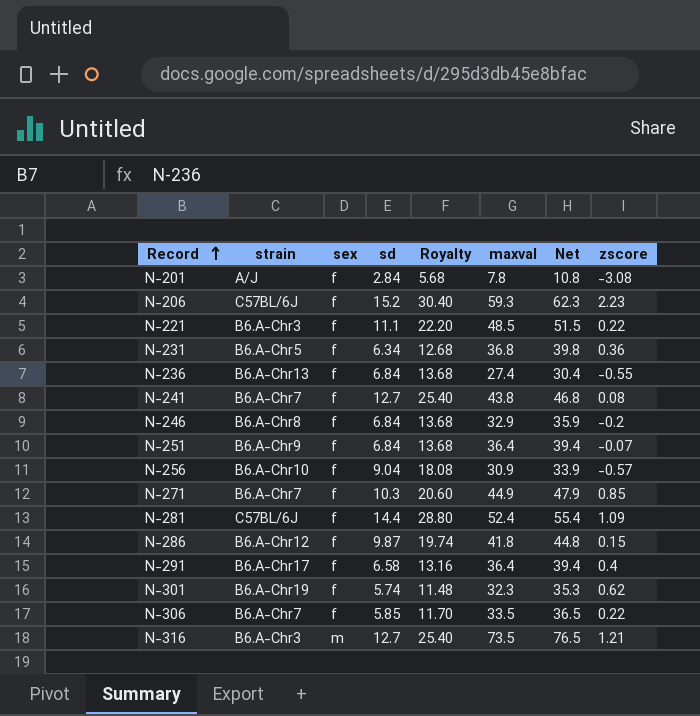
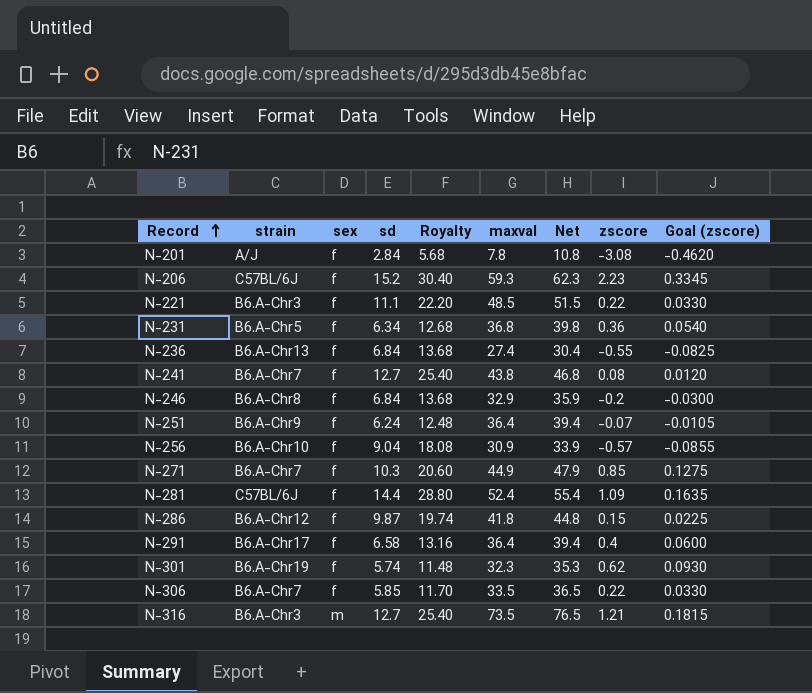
column Goal (zscore) | formula: none -> [zscore] * 0.15
N-251 | sd: 6.84 -> 6.24
N-251 | Royalty: 13.68 -> 12.48

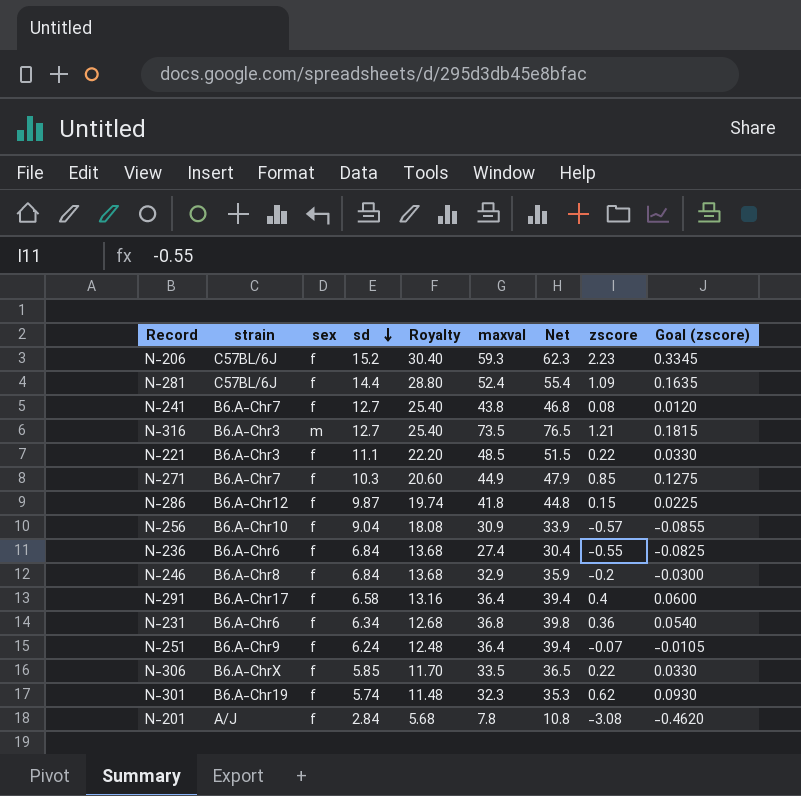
row order: Record ascending -> sd descending
N-236 | strain: B6.A-Chr13 -> B6.A-Chr6
N-231 | strain: B6.A-Chr5 -> B6.A-Chr6
N-306 | strain: B6.A-Chr7 -> B6.A-ChrX

